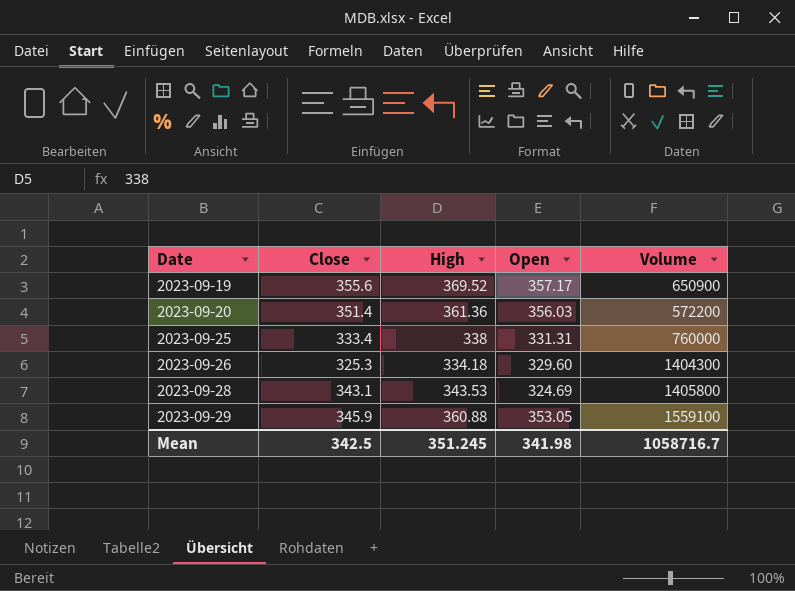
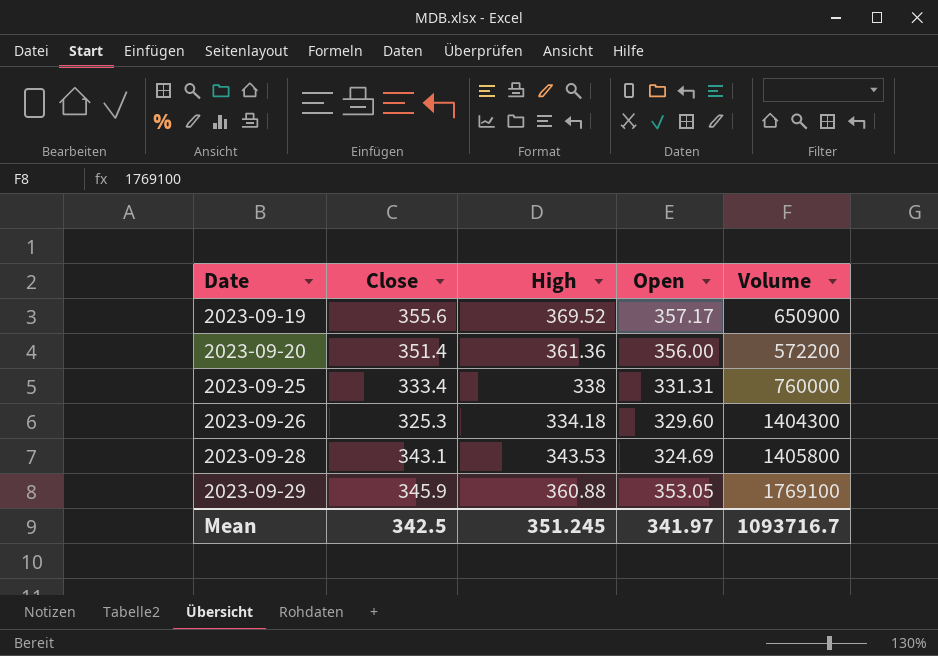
2023-09-20 | Open: 356.03 -> 356.00
2023-09-29 | Volume: 1559100 -> 1769100
Mean | Open: 341.98 -> 341.97
Mean | Volume: 1058716.7 -> 1093716.7

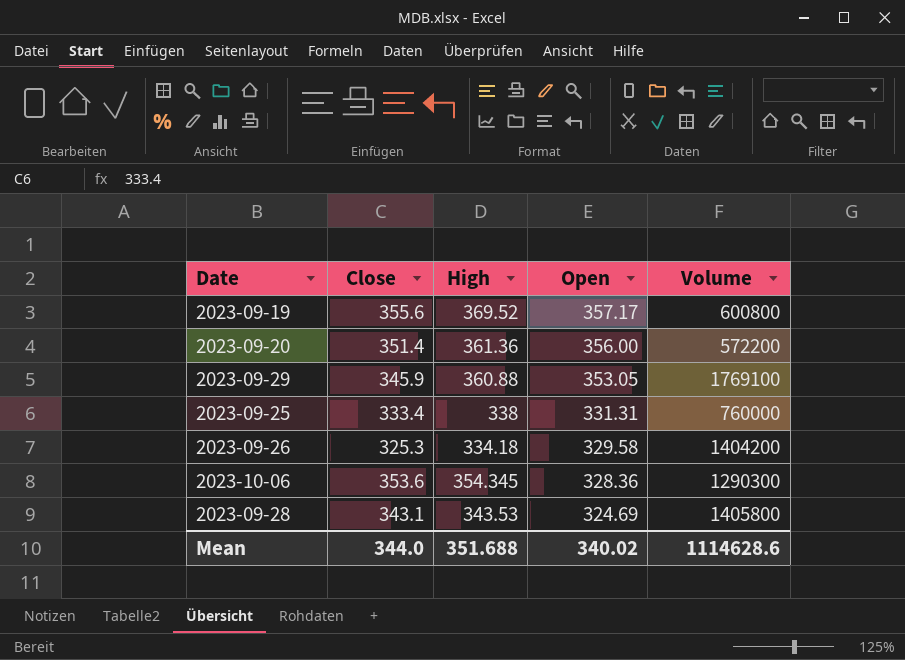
row order: Date ascending -> Open descending
2023-09-19 | Volume: 650900 -> 600800
2023-09-26 | Open: 329.60 -> 329.58
2023-09-26 | Volume: 1404300 -> 1404200
row 2023-10-06: none -> 353.6 | 354.345 | 328.36 | 1290300
Mean | Close: 342.5 -> 344.0
Mean | High: 351.245 -> 351.688
Mean | Open: 341.97 -> 340.02
Mean | Volume: 1093716.7 -> 1114628.6

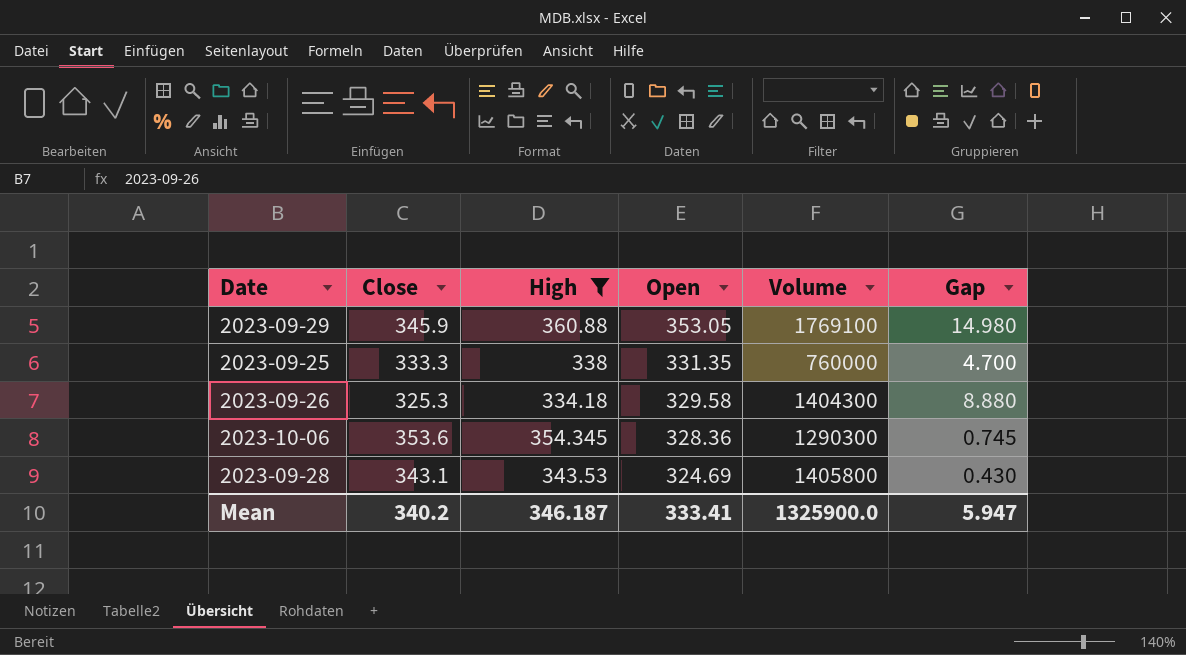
filter: none -> High <= 360.88
column Gap | formula: none -> [High] - [Close]
2023-09-25 | Close: 333.4 -> 333.3
2023-09-25 | Open: 331.31 -> 331.35
2023-09-26 | Volume: 1404200 -> 1404300
Mean | Close: 344.0 -> 340.2
Mean | High: 351.688 -> 346.187
Mean | Open: 340.02 -> 333.41
Mean | Volume: 1114628.6 -> 1325900.0

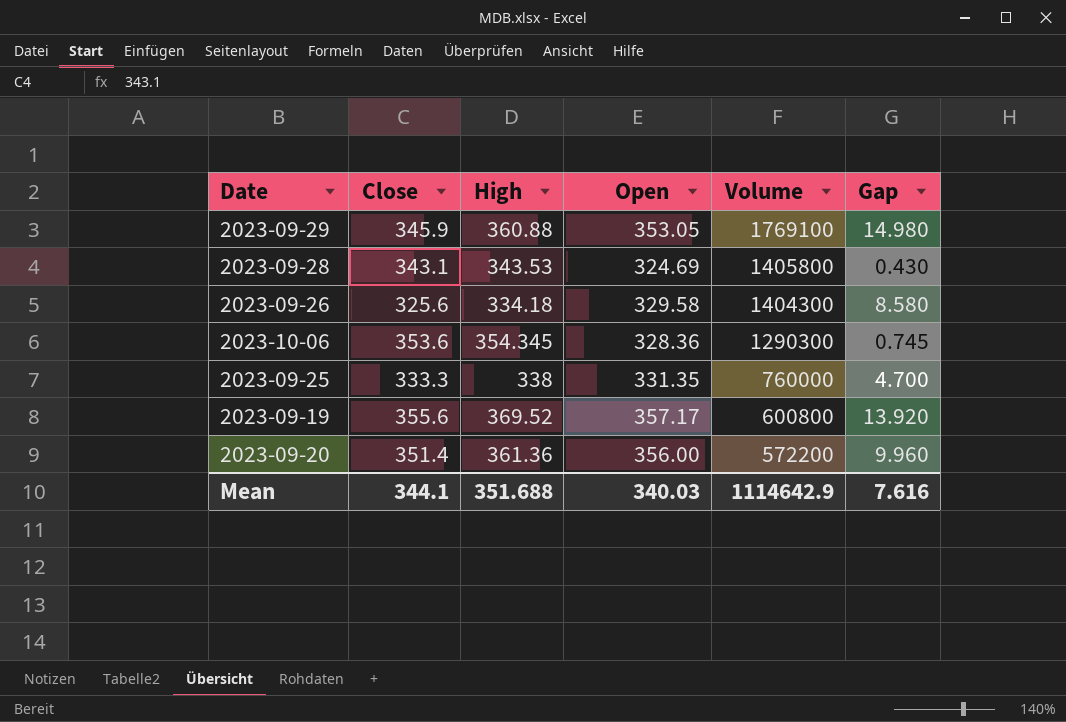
filter: High <= 360.88 -> none
row order: Open descending -> Volume descending
2023-09-26 | Close: 325.3 -> 325.6
2023-09-26 | Gap: 8.880 -> 8.580
Mean | Close: 340.2 -> 344.1
Mean | High: 346.187 -> 351.688
Mean | Open: 333.41 -> 340.03
Mean | Volume: 1325900.0 -> 1114642.9
Mean | Gap: 5.947 -> 7.616

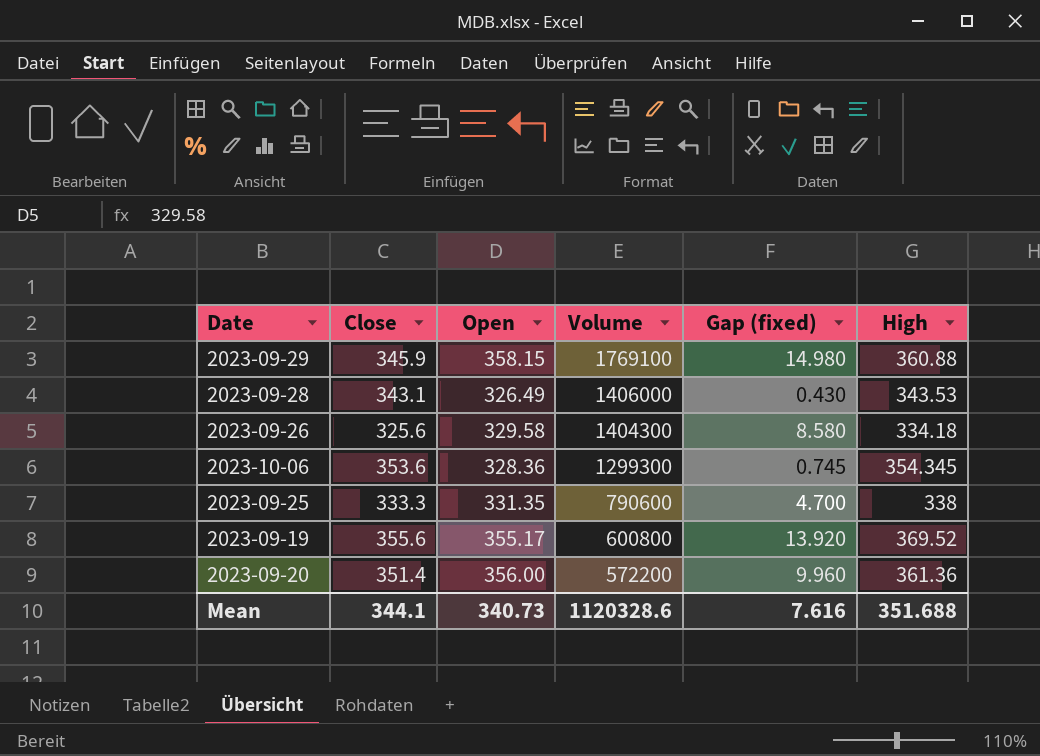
column name: Gap -> Gap (fixed)
column High | position: 3 -> 6
2023-09-29 | Open: 353.05 -> 358.15
2023-09-28 | Open: 324.69 -> 326.49
2023-09-28 | Volume: 1405800 -> 1406000
2023-10-06 | Volume: 1290300 -> 1299300
2023-09-25 | Volume: 760000 -> 790600
2023-09-19 | Open: 357.17 -> 355.17
Mean | Open: 340.03 -> 340.73
Mean | Volume: 1114642.9 -> 1120328.6

